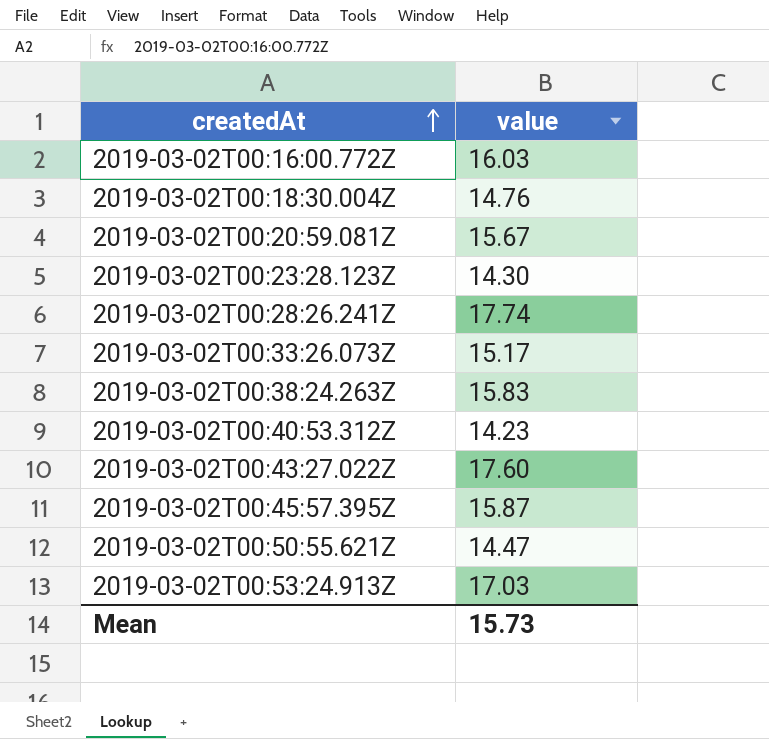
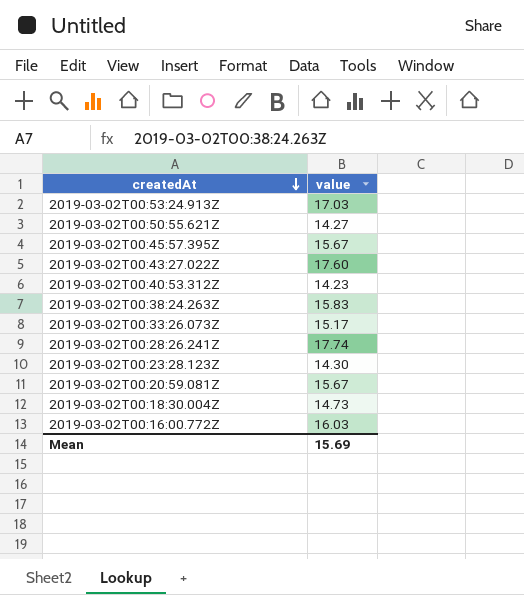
row order: createdAt ascending -> createdAt descending
2019-03-02T00:50:55.621Z | value: 14.47 -> 14.27
2019-03-02T00:45:57.395Z | value: 15.87 -> 15.67
2019-03-02T00:18:30.004Z | value: 14.76 -> 14.73
Mean | value: 15.73 -> 15.69

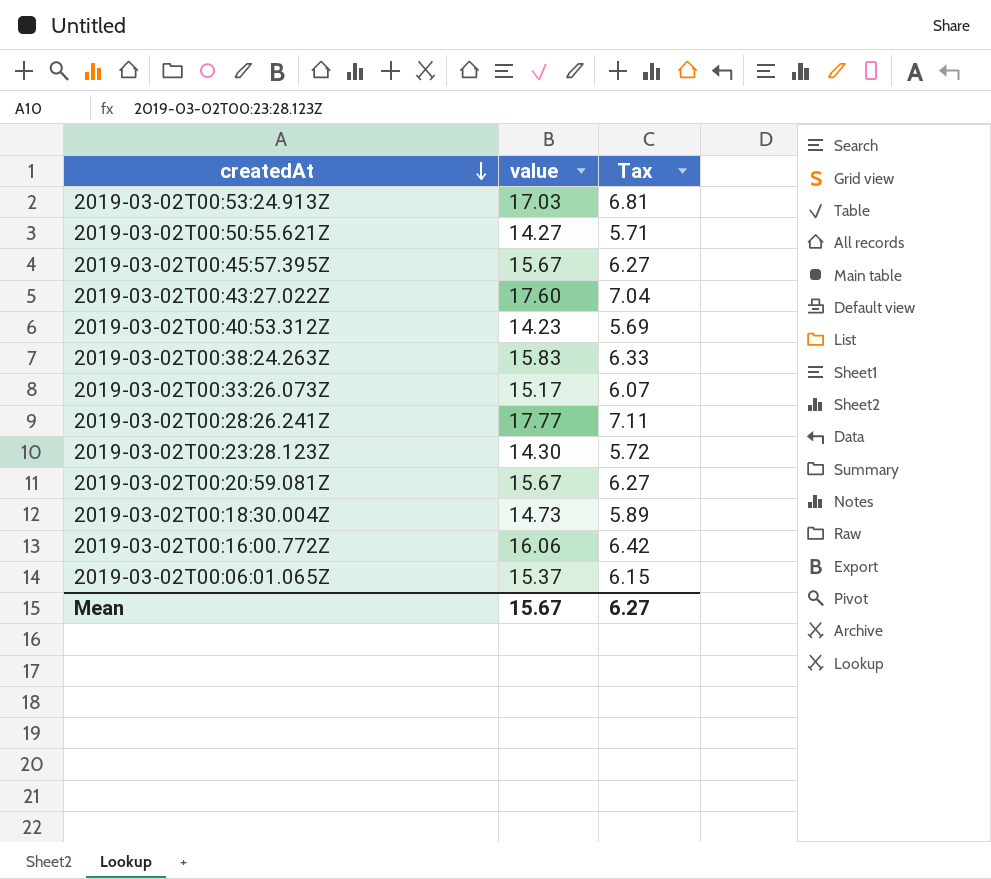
column Tax | formula: none -> [value] * 0.4
2019-03-02T00:28:26.241Z | value: 17.74 -> 17.77
2019-03-02T00:16:00.772Z | value: 16.03 -> 16.06
row 2019-03-02T00:06:01.065Z: none -> 15.37 | 6.15
Mean | value: 15.69 -> 15.67

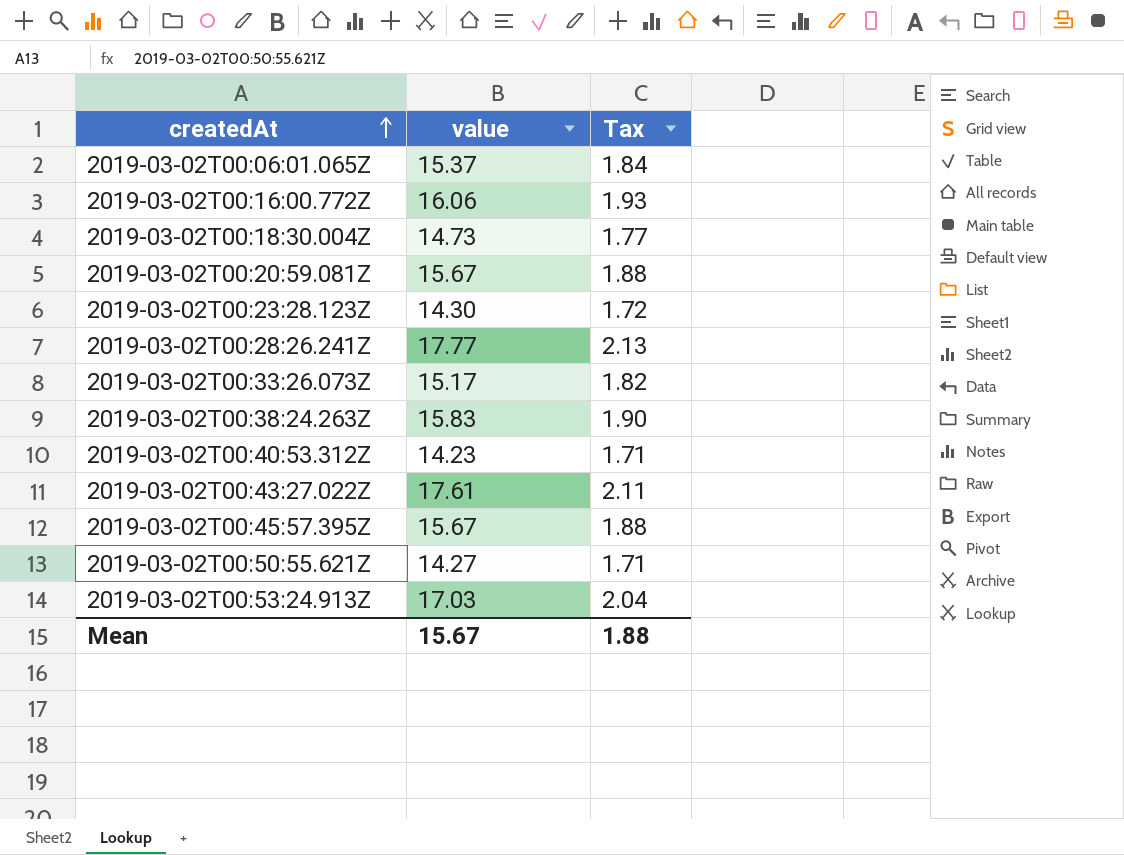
row order: createdAt descending -> createdAt ascending
column Tax | formula: [value] * 0.4 -> [value] * 0.12
2019-03-02T00:43:27.022Z | value: 17.60 -> 17.61
Mean | Tax: 6.27 -> 1.88

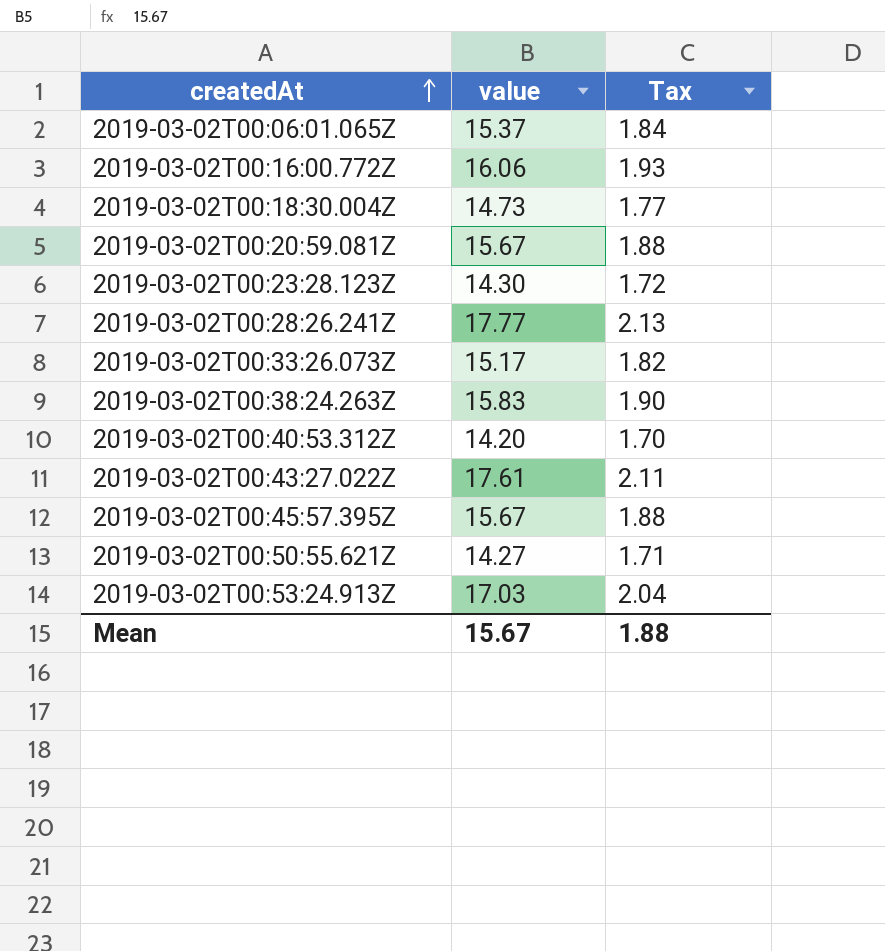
2019-03-02T00:40:53.312Z | value: 14.23 -> 14.20
2019-03-02T00:40:53.312Z | Tax: 1.71 -> 1.70

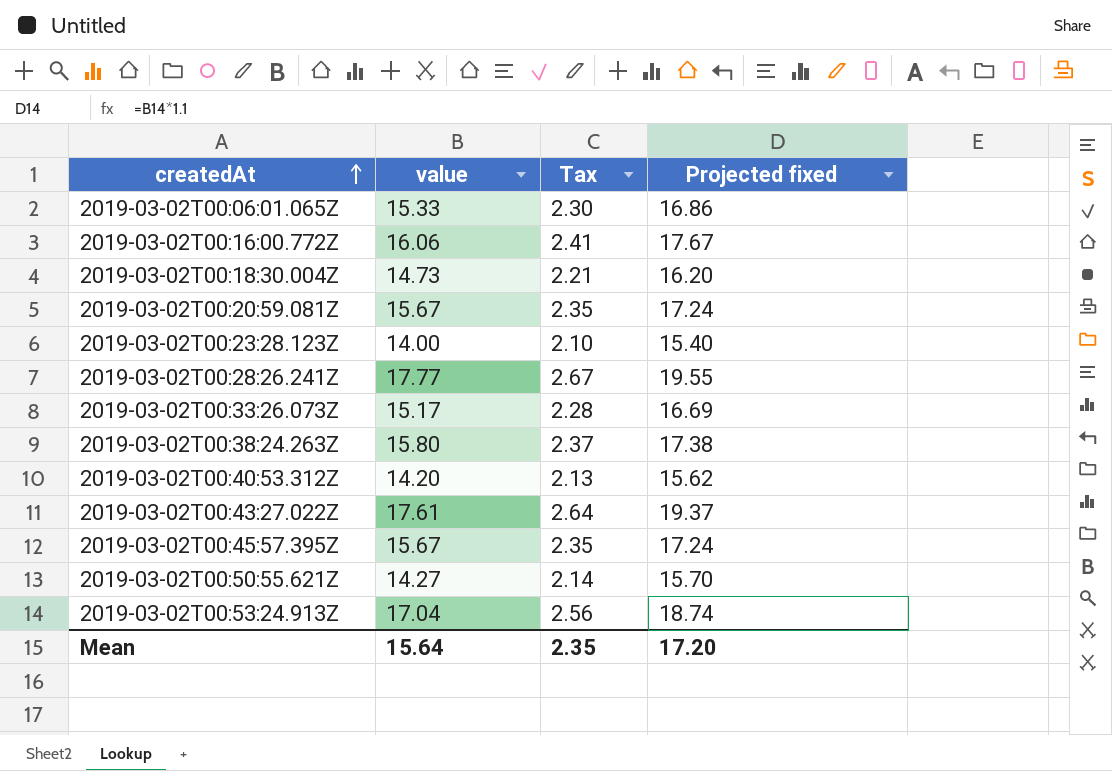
column Tax | formula: [value] * 0.12 -> [value] * 0.15
column Projected fixed | formula: none -> [value] * 1.1
2019-03-02T00:06:01.065Z | value: 15.37 -> 15.33
2019-03-02T00:23:28.123Z | value: 14.30 -> 14.00
2019-03-02T00:38:24.263Z | value: 15.83 -> 15.80
2019-03-02T00:53:24.913Z | value: 17.03 -> 17.04
Mean | value: 15.67 -> 15.64
Mean | Tax: 1.88 -> 2.35

